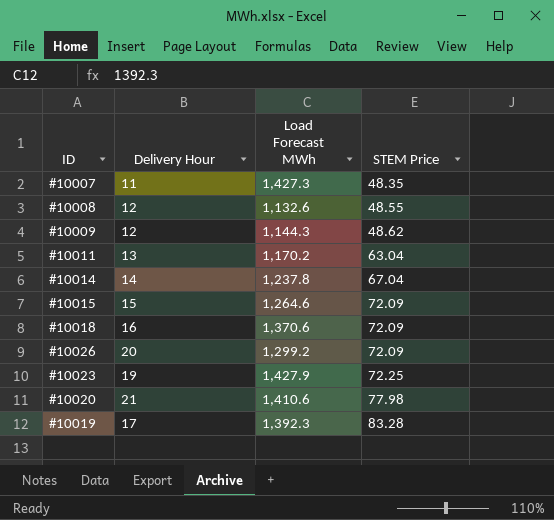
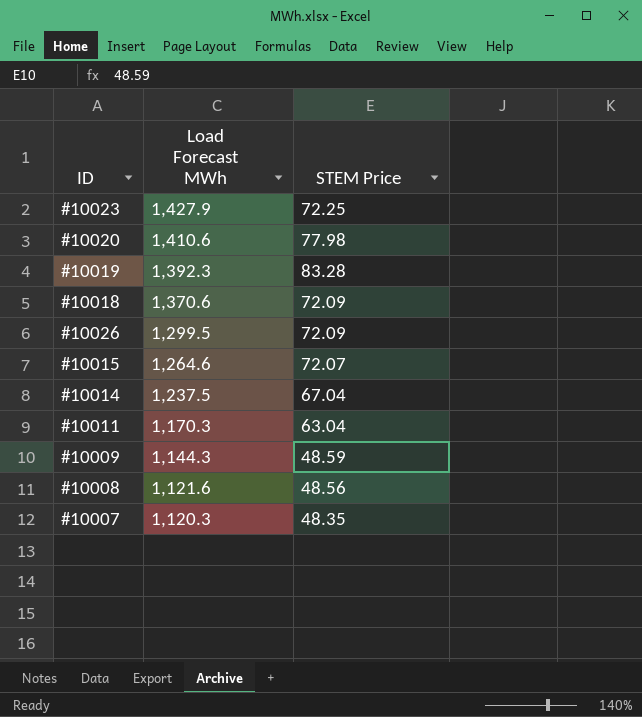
row order: STEM Price ascending -> Load Forecast MWh descending
column Delivery Hour | position: 2 -> none
#10026 | Load Forecast MWh: 1,299.2 -> 1,299.5
#10015 | STEM Price: 72.09 -> 72.07
#10014 | Load Forecast MWh: 1,237.8 -> 1,237.5
#10011 | Load Forecast MWh: 1,170.2 -> 1,170.3
#10009 | STEM Price: 48.62 -> 48.59
#10008 | Load Forecast MWh: 1,132.6 -> 1,121.6
#10008 | STEM Price: 48.55 -> 48.56
#10007 | Load Forecast MWh: 1,427.3 -> 1,120.3

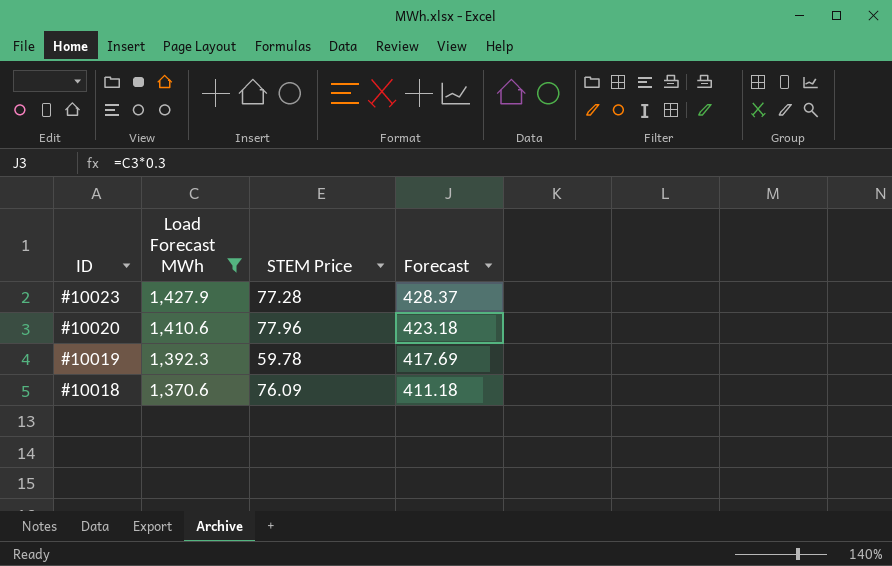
filter: none -> Load Forecast MWh >= 1,370.6
column Forecast | formula: none -> [Load Forecast MWh] * 0.3
#10023 | STEM Price: 72.25 -> 77.28
#10020 | STEM Price: 77.98 -> 77.96
#10019 | STEM Price: 83.28 -> 59.78
#10018 | STEM Price: 72.09 -> 76.09

